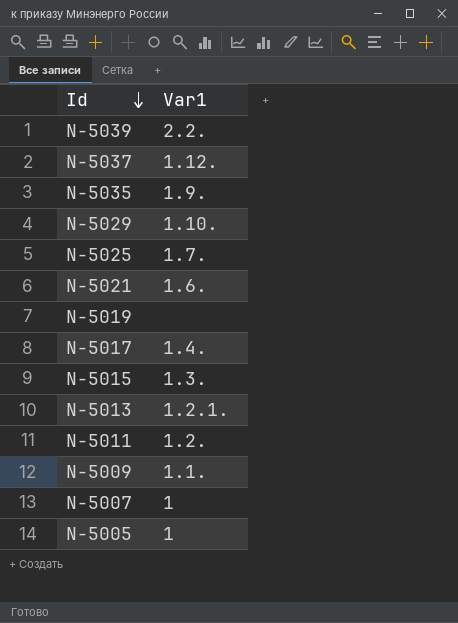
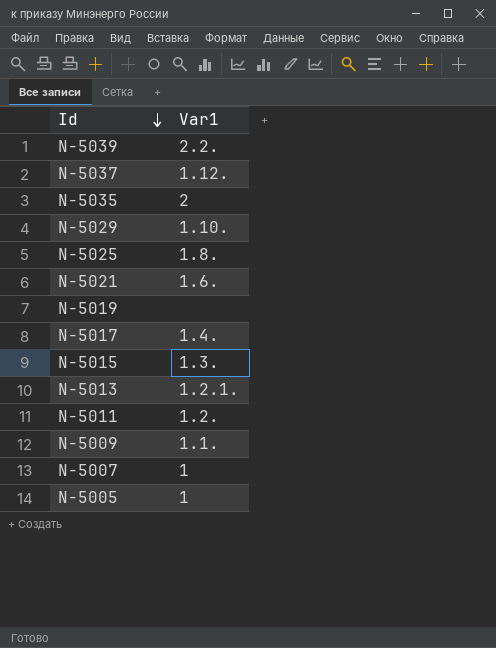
N-5035 | Var1: 1.9. -> 2
N-5025 | Var1: 1.7. -> 1.8.

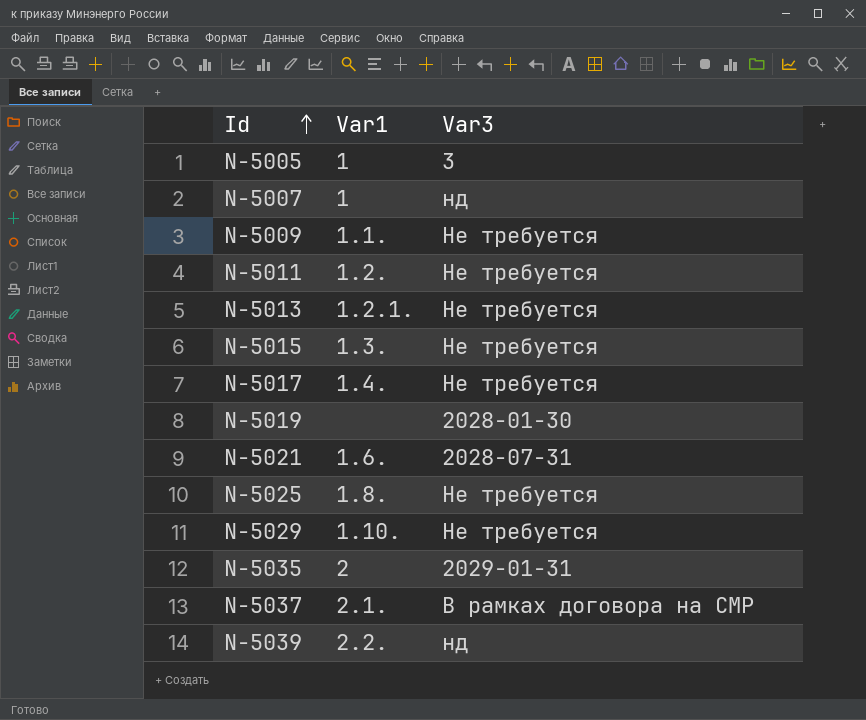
row order: Id descending -> Id ascending
column Var3 | position: none -> 3
N-5037 | Var1: 1.12. -> 2.1.

